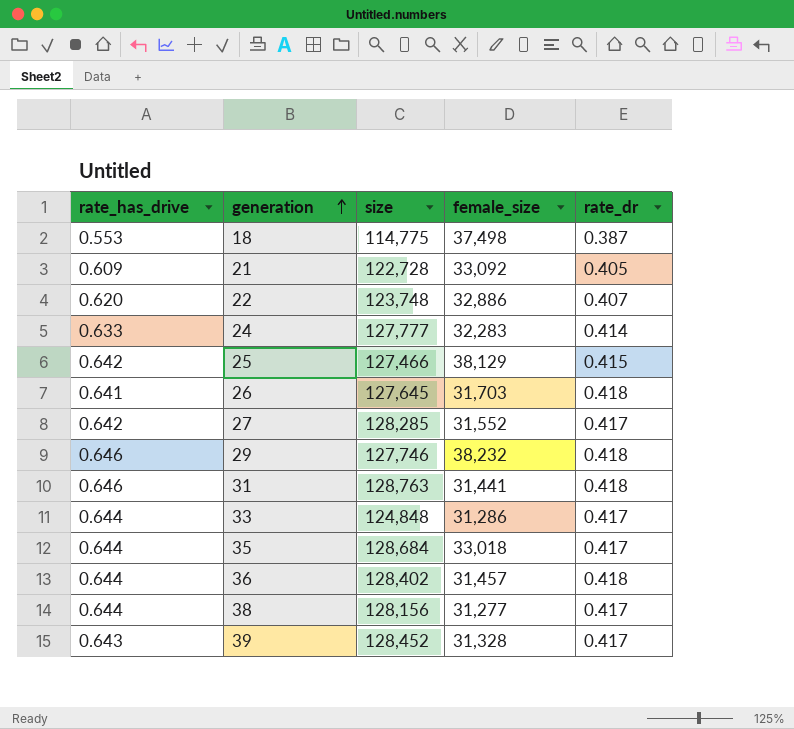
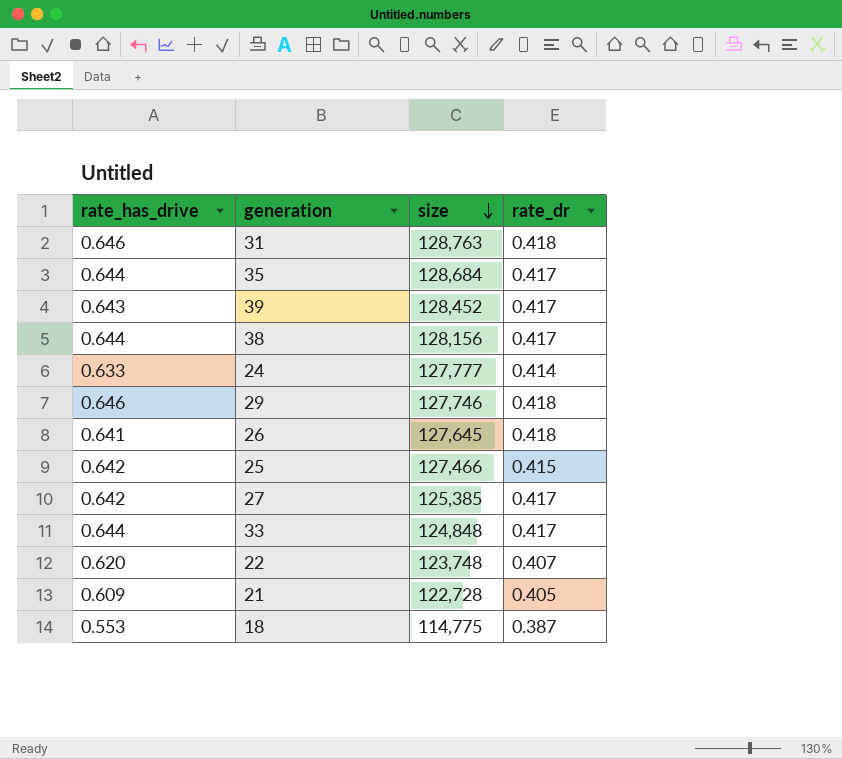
row order: generation ascending -> size descending
column female_size | position: 4 -> none
row 36: 0.644 | 128,402 | 31,457 | 0.418 -> none
27 | size: 128,285 -> 125,385

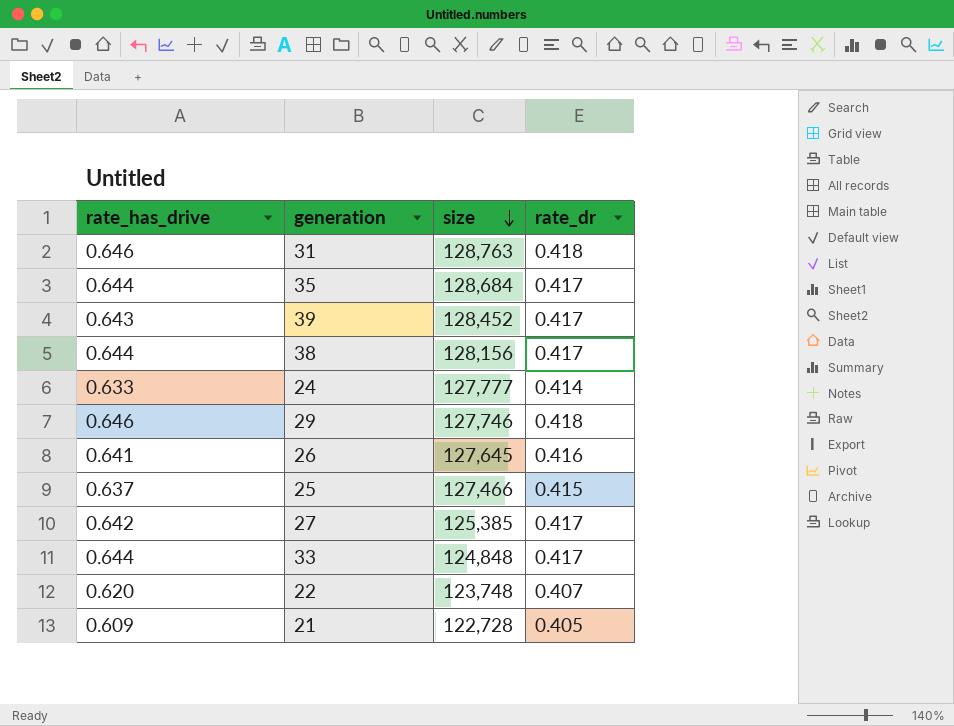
row 18: 0.553 | 114,775 | 0.387 -> none
26 | rate_dr: 0.418 -> 0.416
25 | rate_has_drive: 0.642 -> 0.637

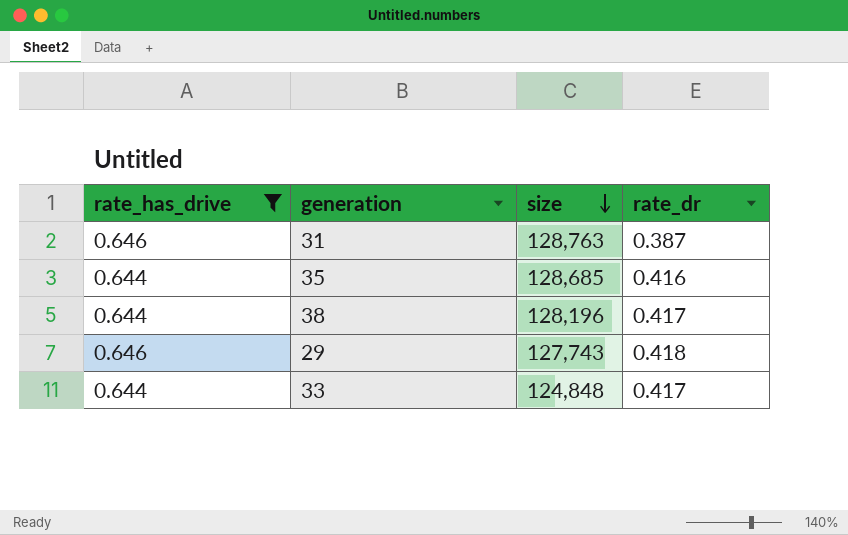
filter: none -> rate_has_drive >= 0.644
31 | rate_dr: 0.418 -> 0.387
35 | size: 128,684 -> 128,685
35 | rate_dr: 0.417 -> 0.416
38 | size: 128,156 -> 128,196
29 | size: 127,746 -> 127,743

